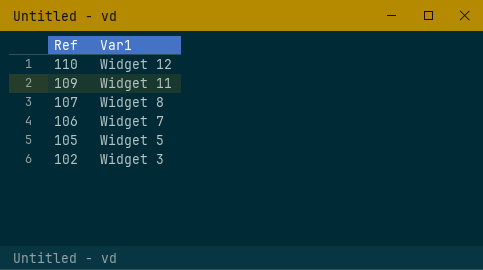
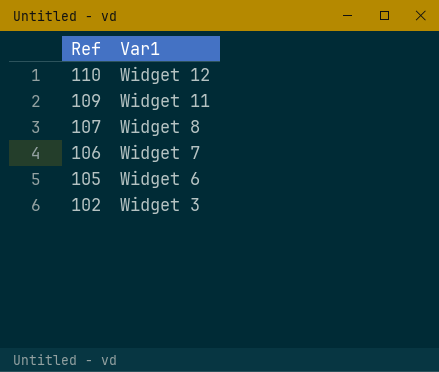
105 | Var1: Widget 5 -> Widget 6

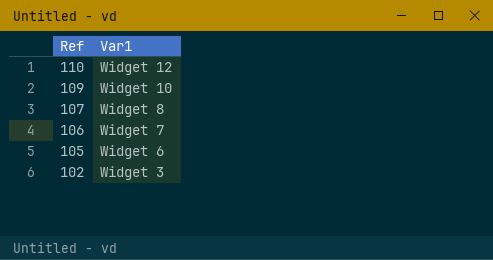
109 | Var1: Widget 11 -> Widget 10

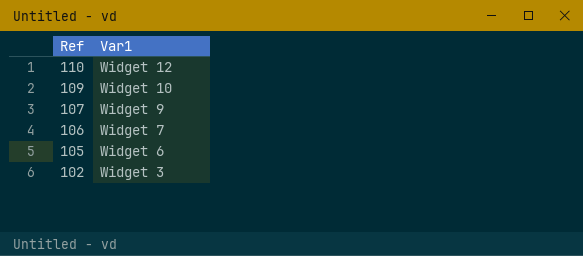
107 | Var1: Widget 8 -> Widget 9

